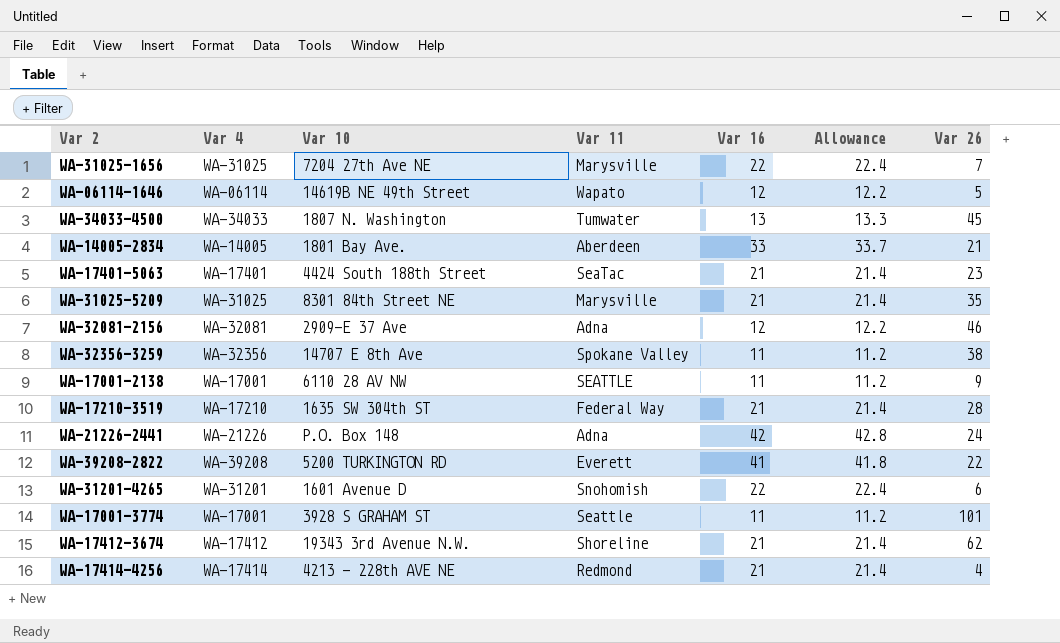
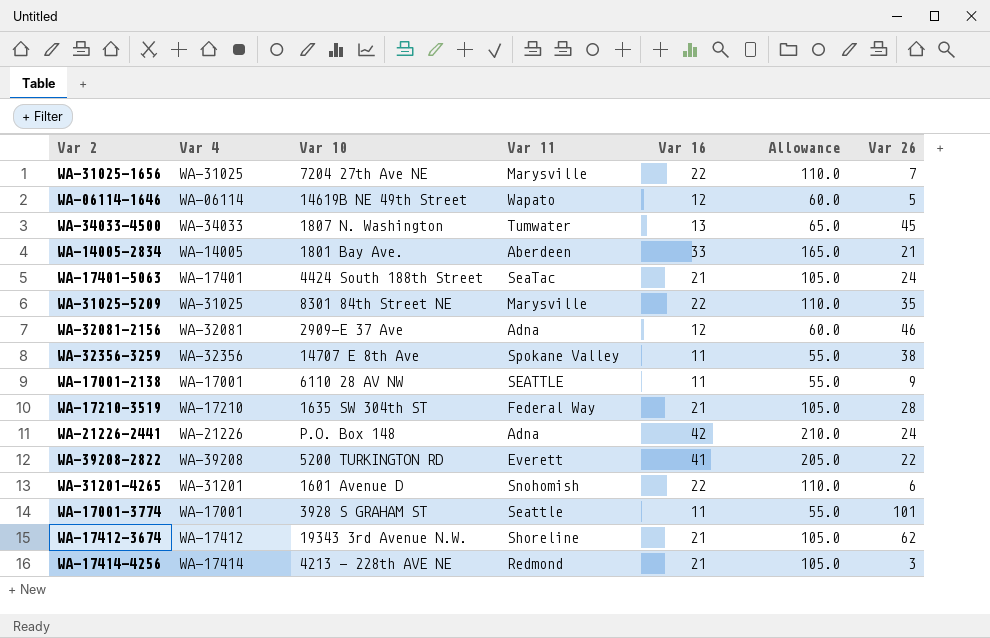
column Allowance | formula: [Var 16] * 1.02 -> [Var 16] * 5
WA-17401-5063 | Var 26: 23 -> 24
WA-31025-5209 | Var 16: 21 -> 22
WA-17414-4256 | Var 26: 4 -> 3

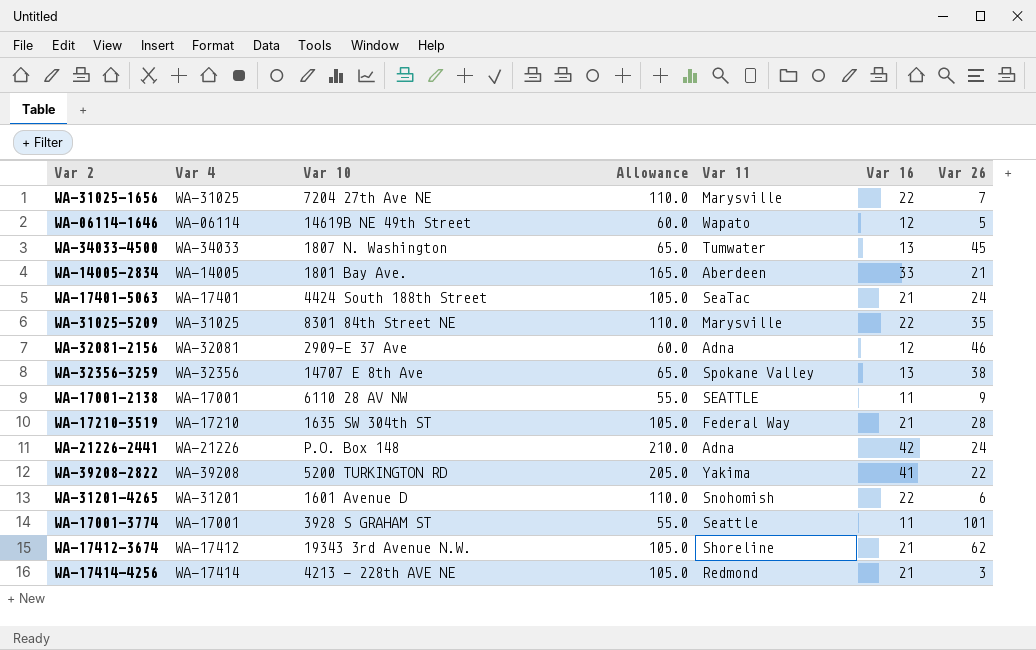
column Allowance | position: 6 -> 4
WA-32356-3259 | Allowance: 55.0 -> 65.0
WA-32356-3259 | Var 16: 11 -> 13
WA-39208-2822 | Var 11: Everett -> Yakima

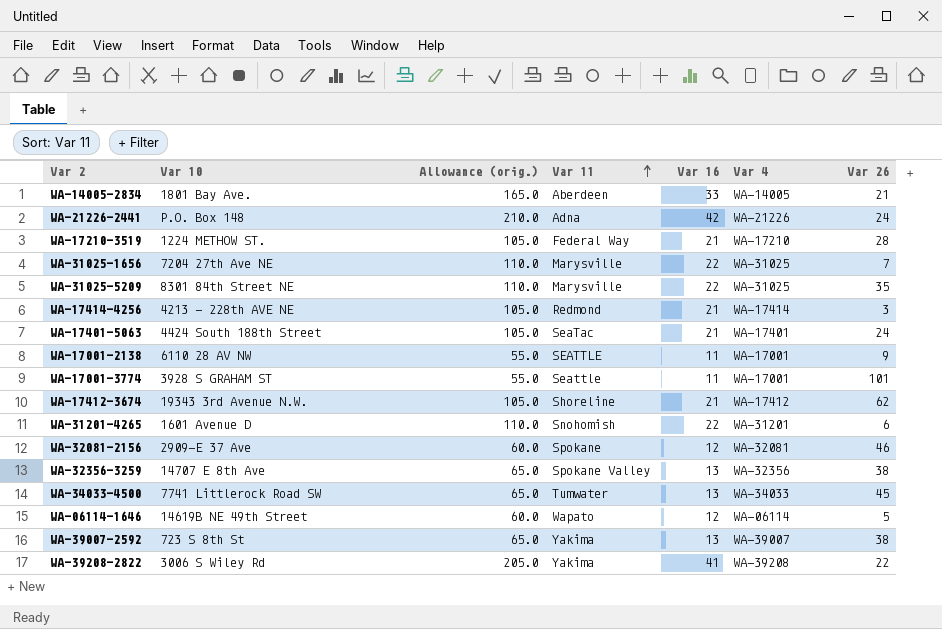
row order: none -> Var 11 ascending
column name: Allowance -> Allowance (orig.)
column Var 4 | position: 2 -> 6
WA-17210-3519 | Var 10: 1635 SW 304th ST -> 1224 METHOW ST.
WA-32081-2156 | Var 11: Adna -> Spokane
WA-34033-4500 | Var 10: 1807 N. Washington -> 7741 Littlerock Road SW
row WA-39007-2592: none -> 723 S 8th St | 65.0 | Yakima | 13 | WA-39007 | 38
WA-39208-2822 | Var 10: 5200 TURKINGTON RD -> 3006 S Wiley Rd

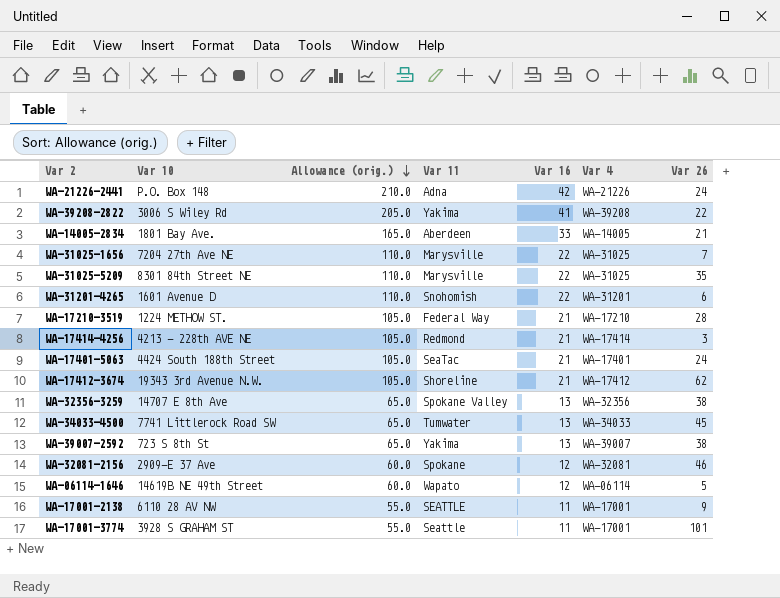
row order: Var 11 ascending -> Allowance (orig.) descending

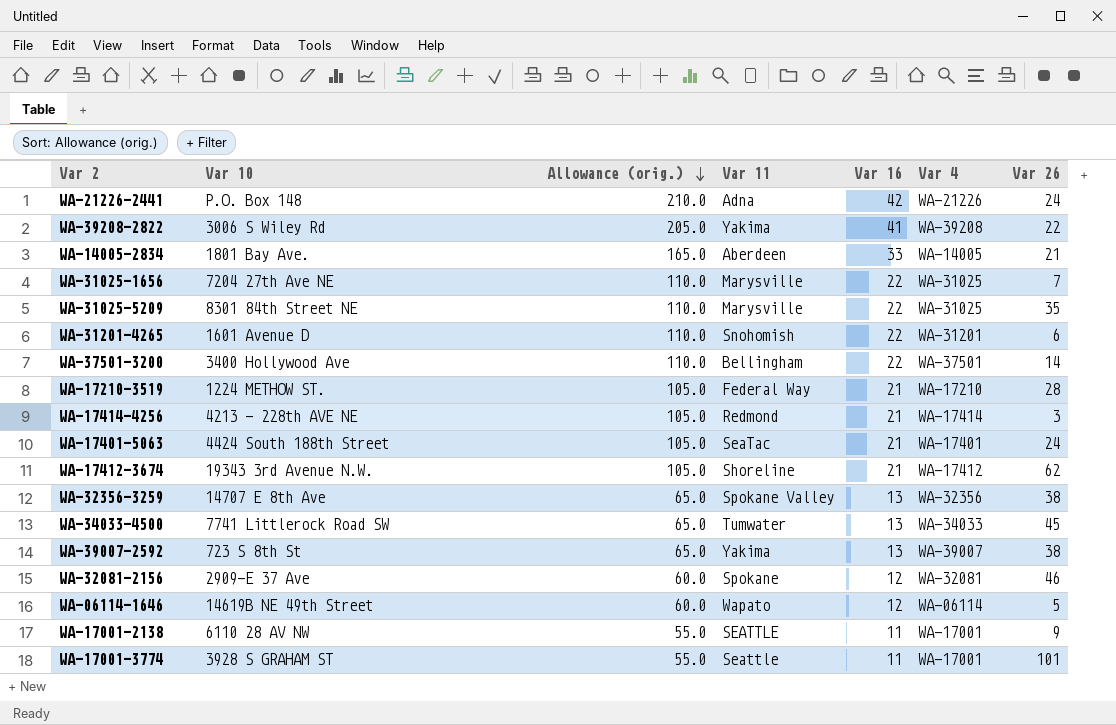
row WA-37501-3200: none -> 3400 Hollywood Ave | 110.0 | Bellingham | 22 | WA-37501 | 14

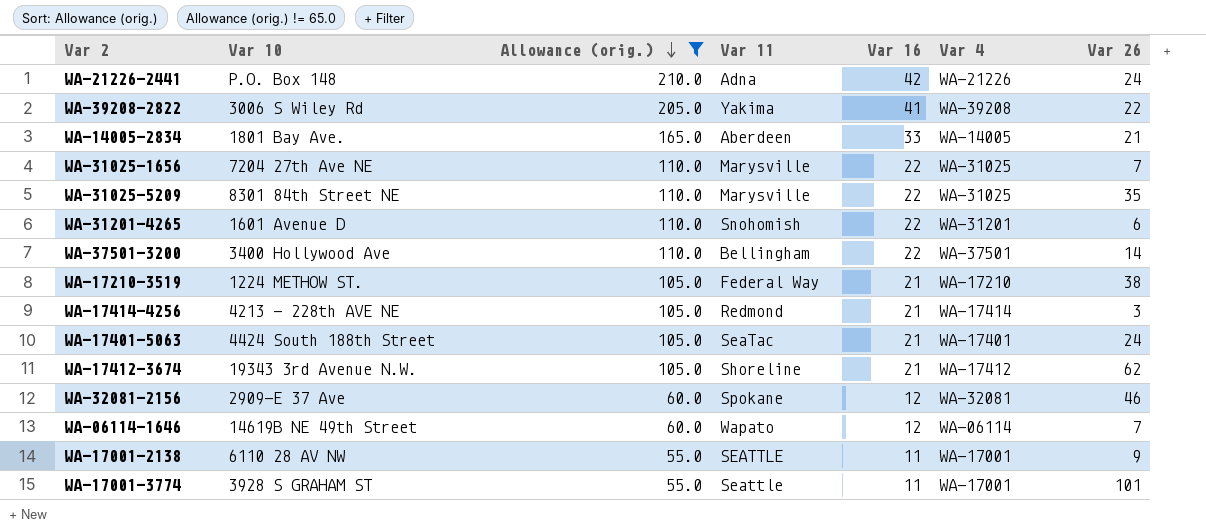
filter: none -> Allowance (orig.) != 65.0
WA-17210-3519 | Var 26: 28 -> 38
WA-06114-1646 | Var 26: 5 -> 7

